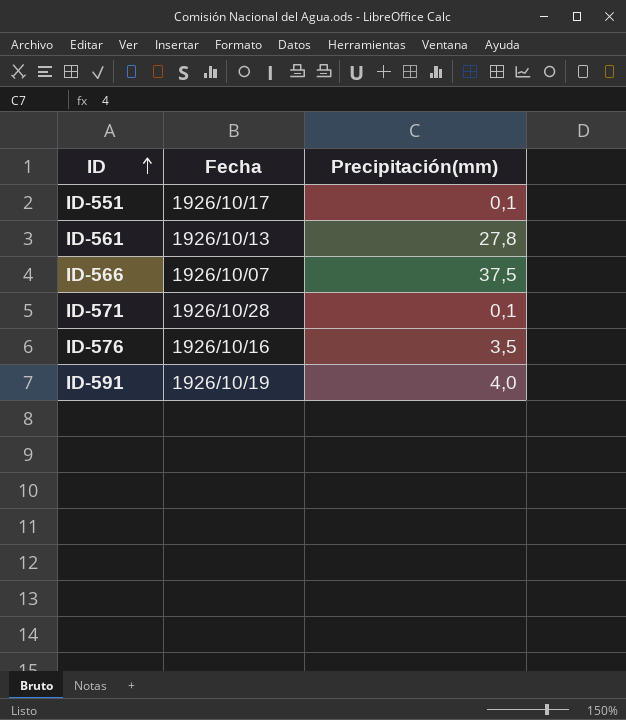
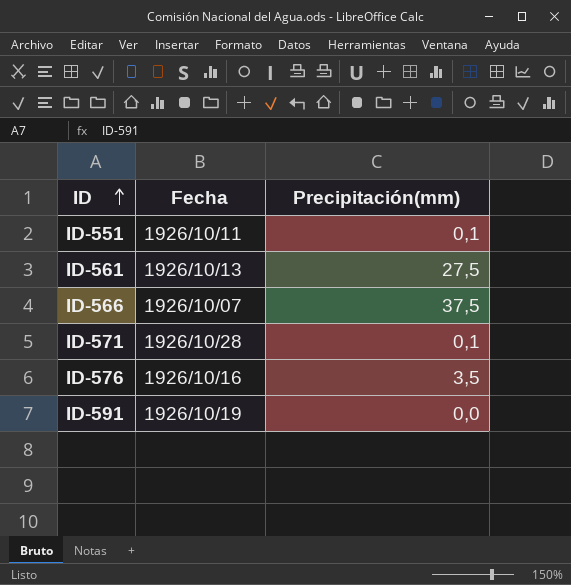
ID-551 | Fecha: 1926/10/17 -> 1926/10/11
ID-561 | Precipitación(mm): 27,8 -> 27,5
ID-591 | Precipitación(mm): 4,0 -> 0,0

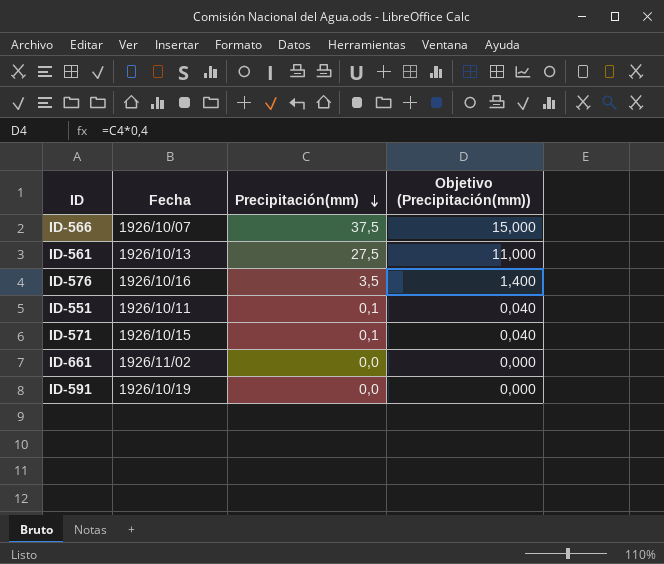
row order: ID ascending -> Precipitación(mm) descending
column Objetivo (Precipitación(mm)) | formula: none -> [Precipitación(mm)] * 0,4
ID-571 | Fecha: 1926/10/28 -> 1926/10/15
row ID-661: none -> 1926/11/02 | 0,0 | 0,000

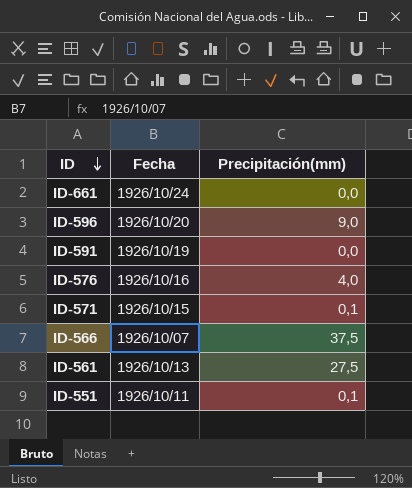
row order: Precipitación(mm) descending -> ID descending
column Objetivo (Precipitación(mm)) | formula: [Precipitación(mm)] * 0,4 -> none
ID-661 | Fecha: 1926/11/02 -> 1926/10/24
row ID-596: none -> 1926/10/20 | 9,0
ID-576 | Precipitación(mm): 3,5 -> 4,0

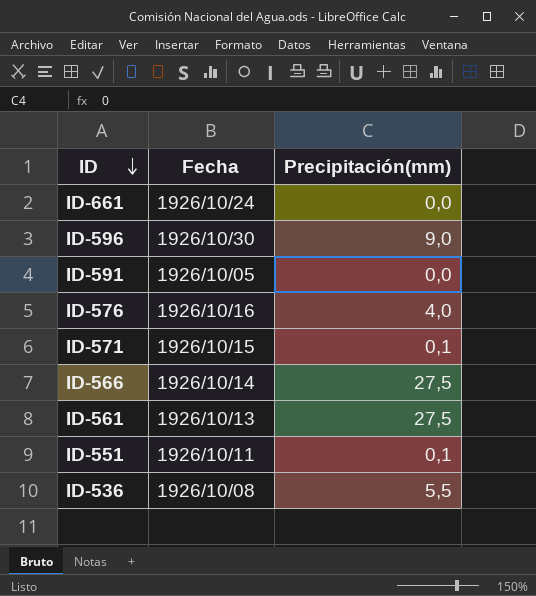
ID-596 | Fecha: 1926/10/20 -> 1926/10/30
ID-591 | Fecha: 1926/10/19 -> 1926/10/05
ID-566 | Fecha: 1926/10/07 -> 1926/10/14
ID-566 | Precipitación(mm): 37,5 -> 27,5
row ID-536: none -> 1926/10/08 | 5,5

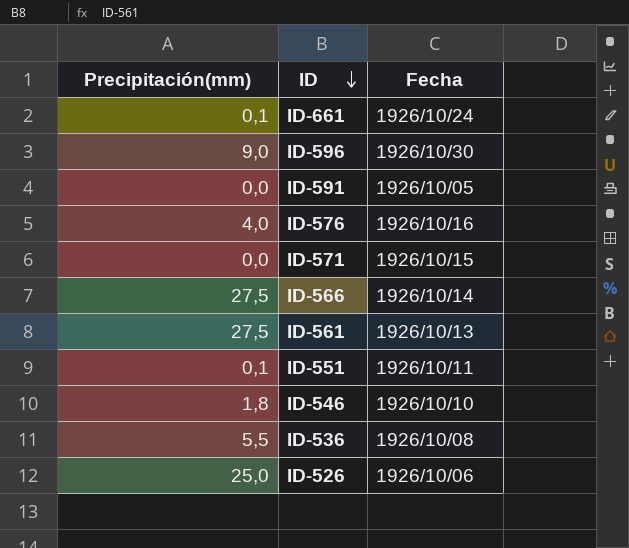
column Precipitación(mm) | position: 3 -> 1
ID-661 | Precipitación(mm): 0,0 -> 0,1
ID-571 | Precipitación(mm): 0,1 -> 0,0
row ID-546: none -> 1,8 | 1926/10/10
row ID-526: none -> 25,0 | 1926/10/06

